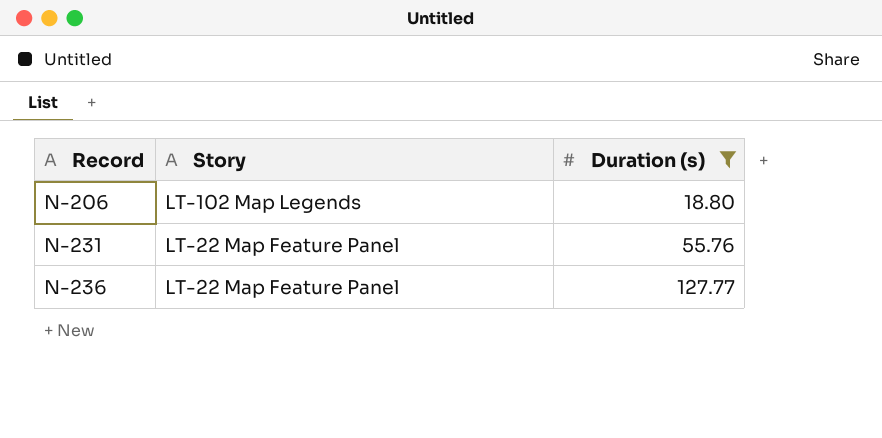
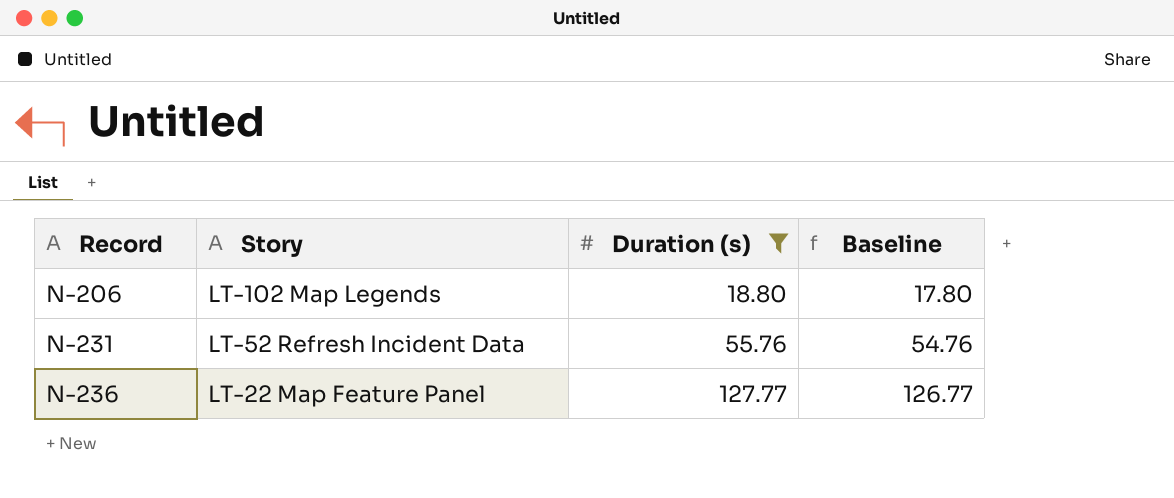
column Baseline | formula: none -> [Duration (s)] - 1
N-231 | Story: LT-22 Map Feature Panel -> LT-52 Refresh Incident Data

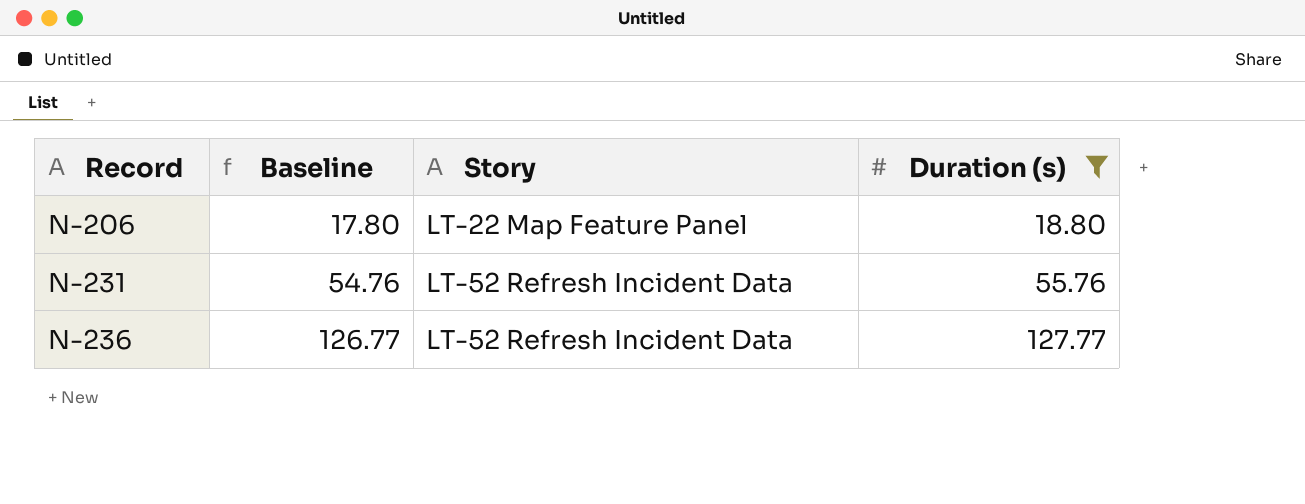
column Baseline | position: 4 -> 2
N-206 | Story: LT-102 Map Legends -> LT-22 Map Feature Panel
N-236 | Story: LT-22 Map Feature Panel -> LT-52 Refresh Incident Data

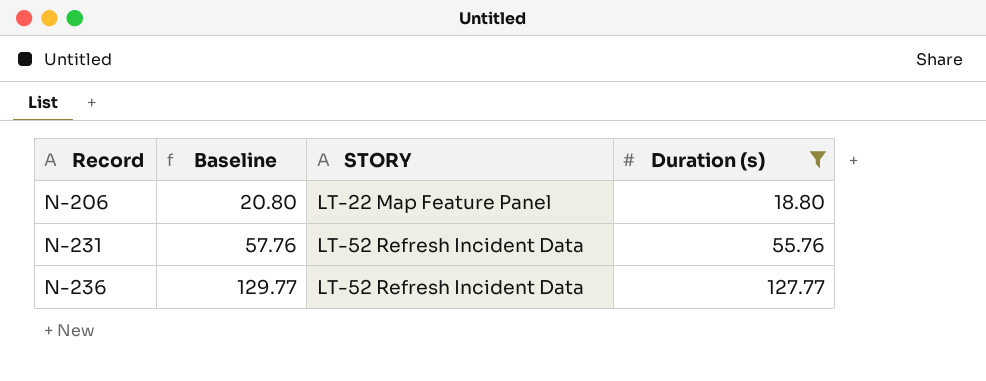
column Baseline | formula: [Duration (s)] - 1 -> [Duration (s)] + 2
column name: Story -> STORY

